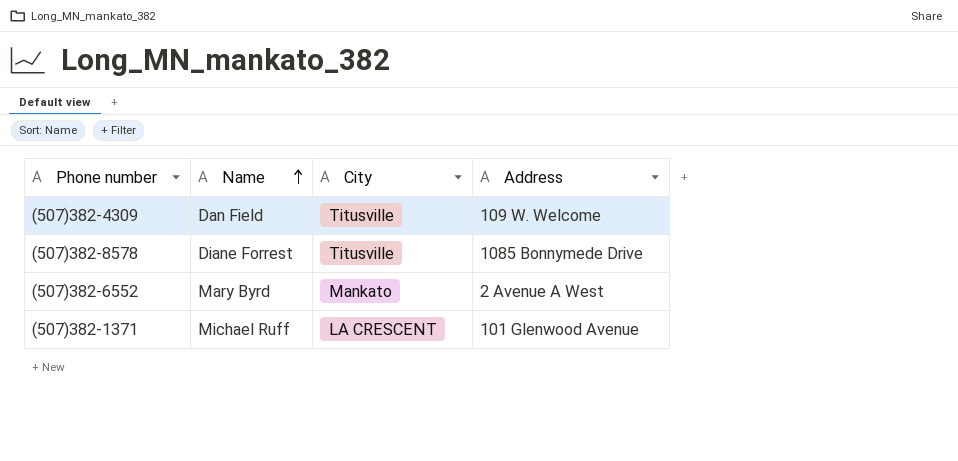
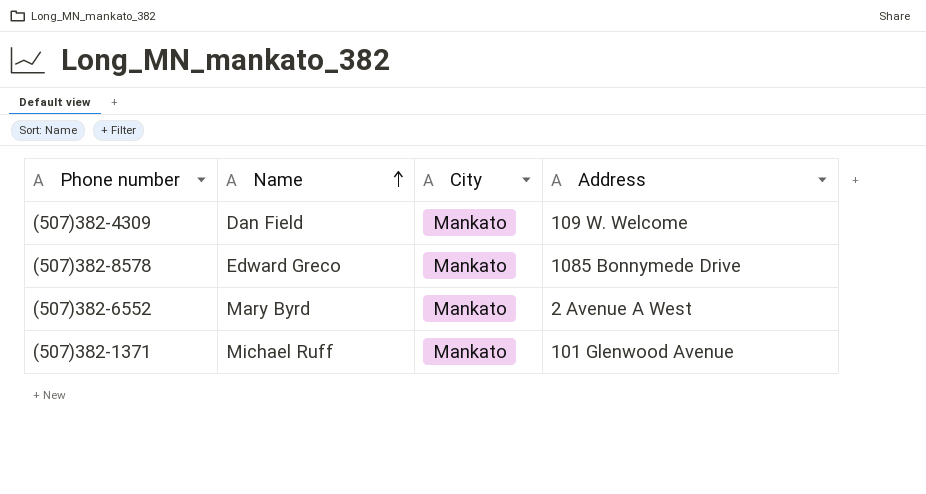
(507)382-4309 | City: Titusville -> Mankato
(507)382-8578 | Name: Diane Forrest -> Edward Greco
(507)382-8578 | City: Titusville -> Mankato
(507)382-1371 | City: LA CRESCENT -> Mankato

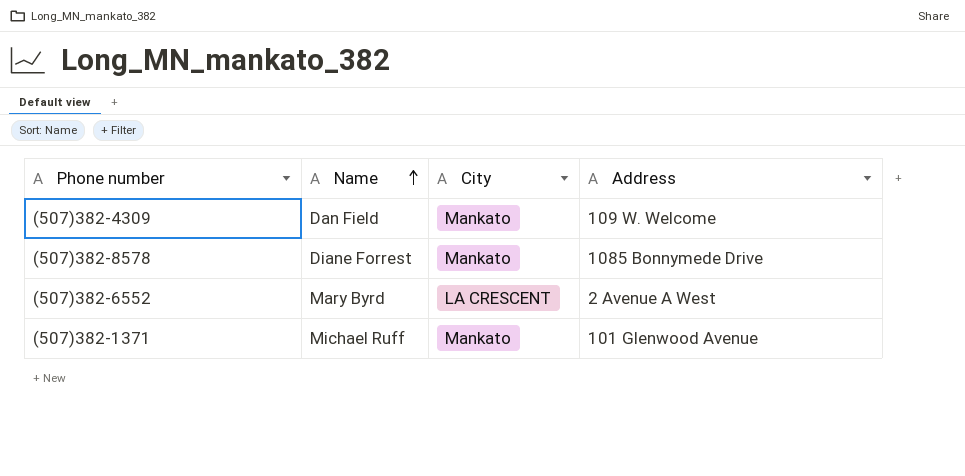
(507)382-8578 | Name: Edward Greco -> Diane Forrest
(507)382-6552 | City: Mankato -> LA CRESCENT

